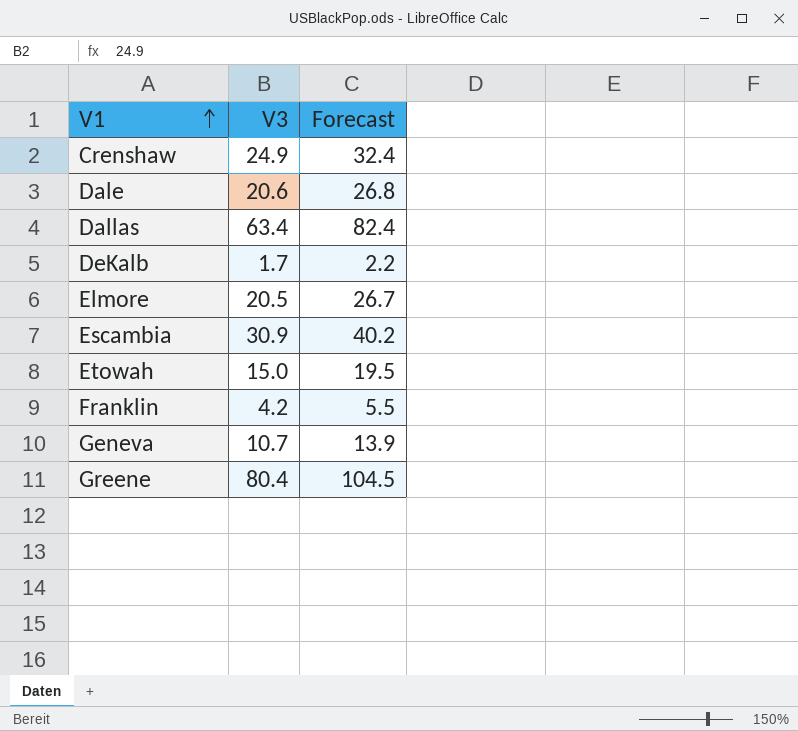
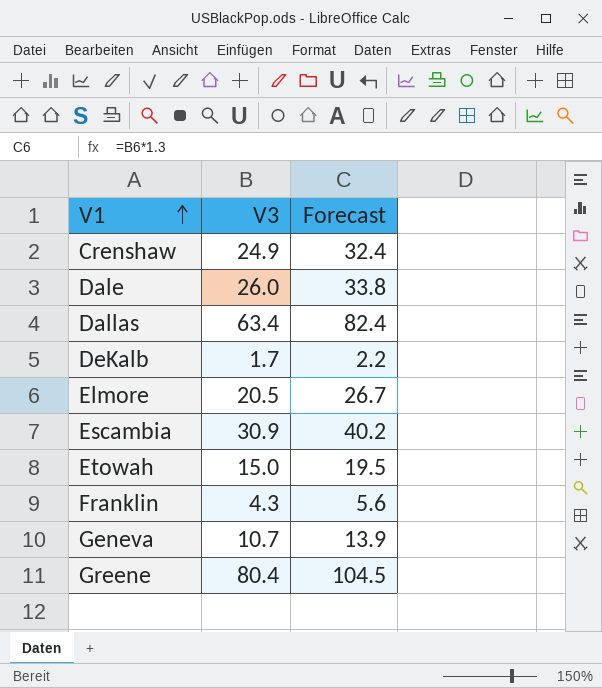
Dale | V3: 20.6 -> 26.0
Dale | Forecast: 26.8 -> 33.8
Franklin | V3: 4.2 -> 4.3
Franklin | Forecast: 5.5 -> 5.6

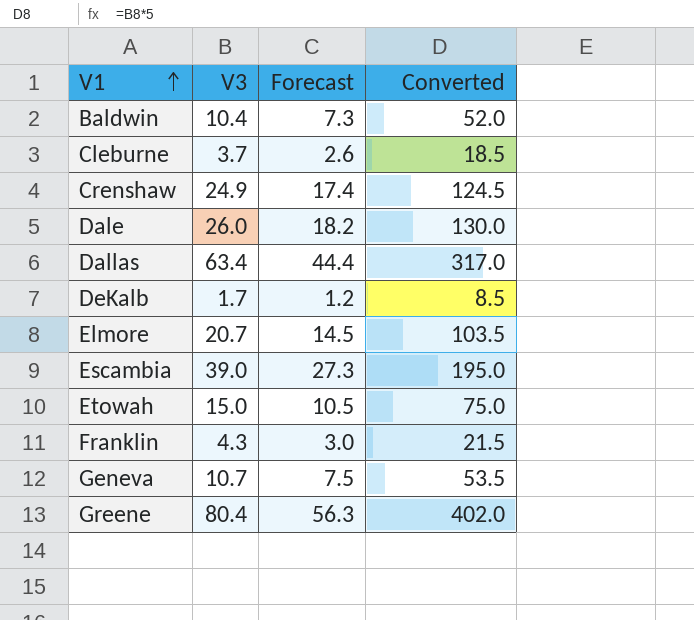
column Forecast | formula: [V3] * 1.3 -> [V3] * 0.7
column Converted | formula: none -> [V3] * 5
row Baldwin: none -> 10.4 | 7.3 | 52.0
row Cleburne: none -> 3.7 | 2.6 | 18.5
Elmore | V3: 20.5 -> 20.7
Escambia | V3: 30.9 -> 39.0

